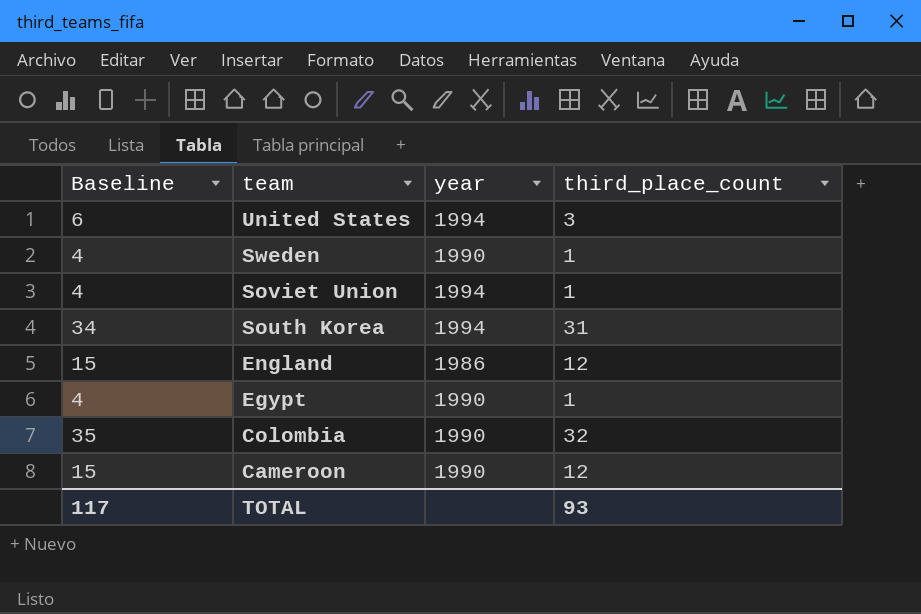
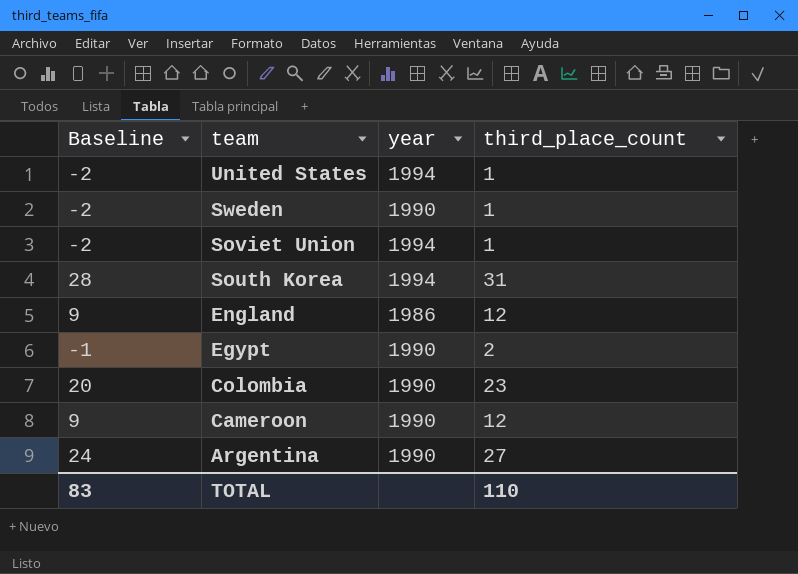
column Baseline | formula: [third_place_count] + 3 -> [third_place_count] - 3
United States | third_place_count: 3 -> 1
Egypt | third_place_count: 1 -> 2
Colombia | third_place_count: 32 -> 23
row Argentina: none -> 24 | 1990 | 27
TOTAL | Baseline: 117 -> 83
TOTAL | third_place_count: 93 -> 110

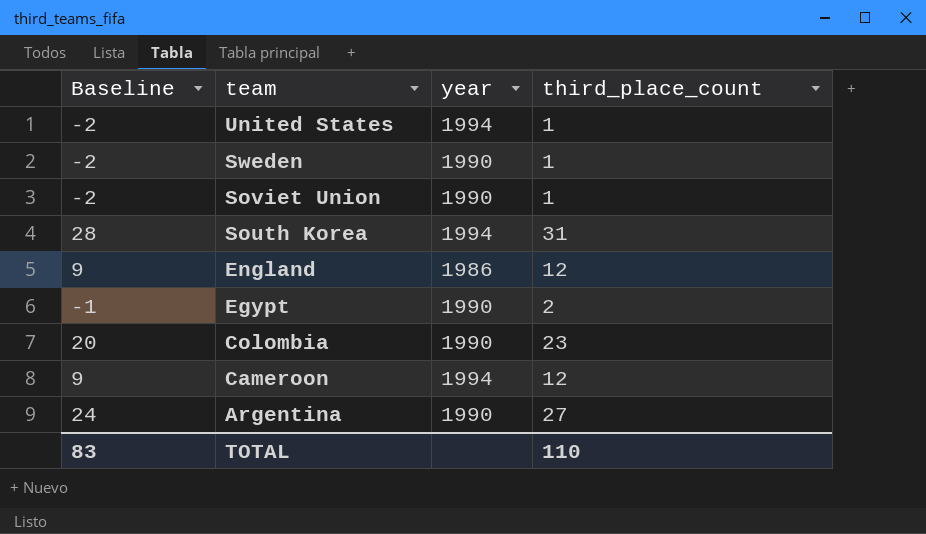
Soviet Union | year: 1994 -> 1990
Cameroon | year: 1990 -> 1994

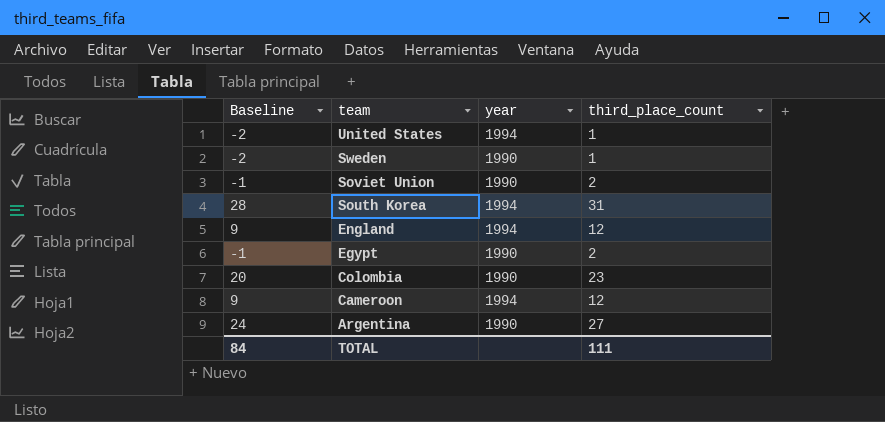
Soviet Union | Baseline: -2 -> -1
Soviet Union | third_place_count: 1 -> 2
England | year: 1986 -> 1994
TOTAL | Baseline: 83 -> 84
TOTAL | third_place_count: 110 -> 111

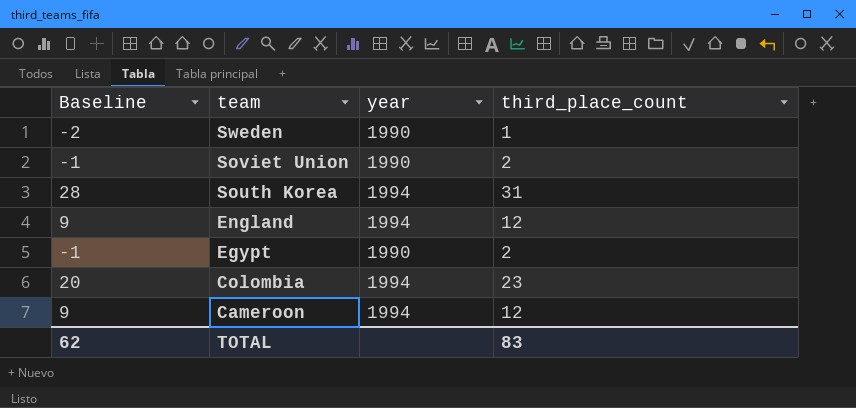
row United States: -2 | 1994 | 1 -> none
row Argentina: 24 | 1990 | 27 -> none
Colombia | year: 1990 -> 1994
TOTAL | Baseline: 84 -> 62
TOTAL | third_place_count: 111 -> 83

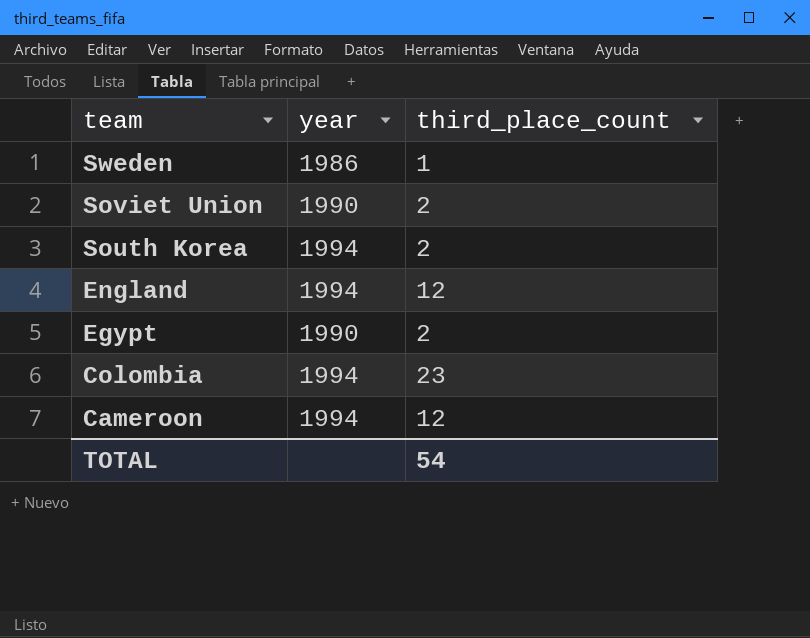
column Baseline | formula: [third_place_count] - 3 -> none
Sweden | year: 1990 -> 1986
South Korea | third_place_count: 31 -> 2
TOTAL | third_place_count: 83 -> 54

